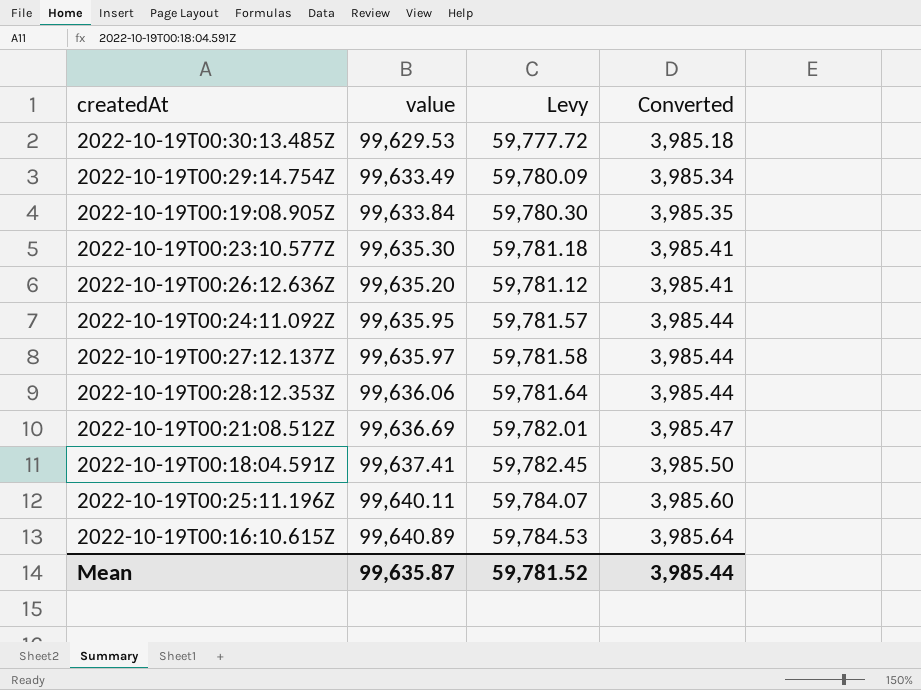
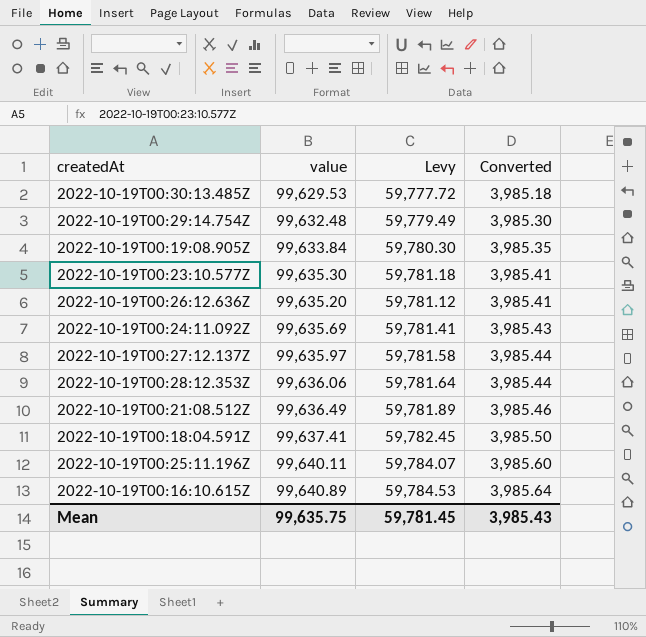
2022-10-19T00:29:14.754Z | value: 99,633.49 -> 99,632.48
2022-10-19T00:29:14.754Z | Levy: 59,780.09 -> 59,779.49
2022-10-19T00:29:14.754Z | Converted: 3,985.34 -> 3,985.30
2022-10-19T00:24:11.092Z | value: 99,635.95 -> 99,635.69
2022-10-19T00:24:11.092Z | Levy: 59,781.57 -> 59,781.41
2022-10-19T00:24:11.092Z | Converted: 3,985.44 -> 3,985.43
2022-10-19T00:21:08.512Z | value: 99,636.69 -> 99,636.49
2022-10-19T00:21:08.512Z | Levy: 59,782.01 -> 59,781.89
2022-10-19T00:21:08.512Z | Converted: 3,985.47 -> 3,985.46
Mean | value: 99,635.87 -> 99,635.75
Mean | Levy: 59,781.52 -> 59,781.45
Mean | Converted: 3,985.44 -> 3,985.43

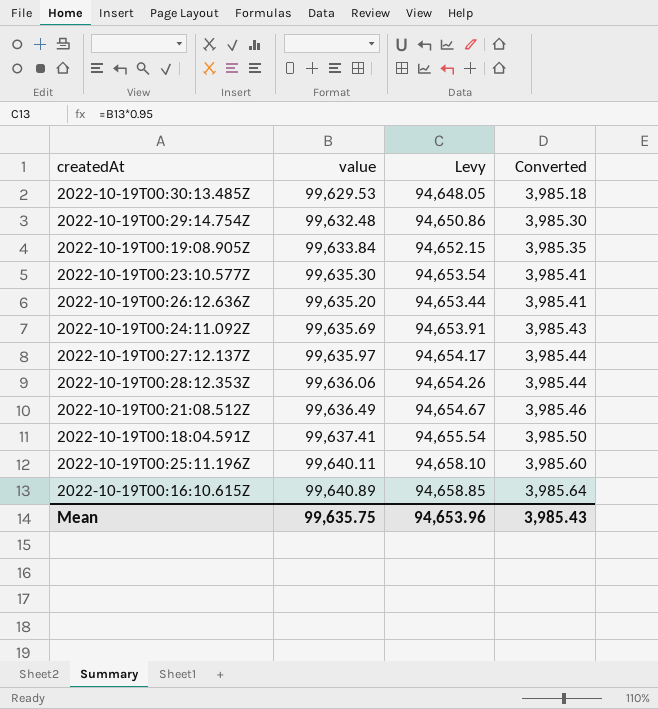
column Levy | formula: [value] * 0.6 -> [value] * 0.95
Mean | Levy: 59,781.45 -> 94,653.96

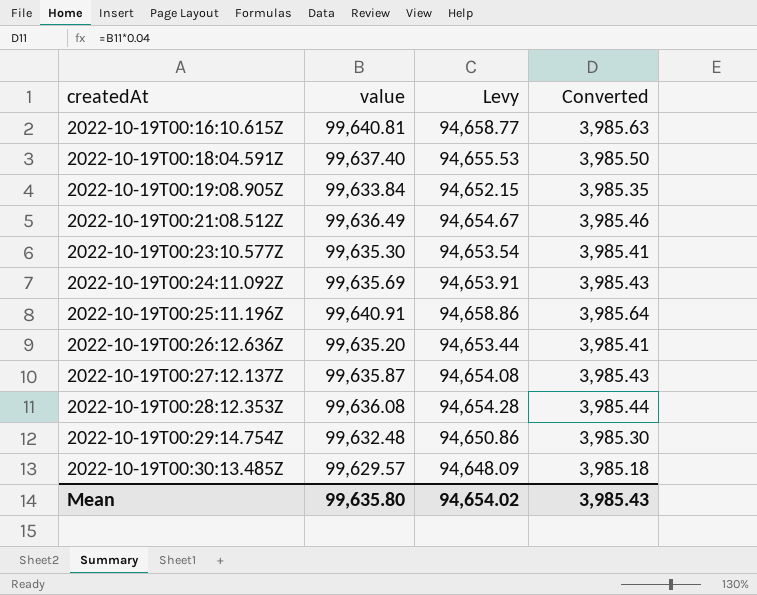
row order: Converted ascending -> createdAt ascending
2022-10-19T00:16:10.615Z | value: 99,640.89 -> 99,640.81
2022-10-19T00:16:10.615Z | Levy: 94,658.85 -> 94,658.77
2022-10-19T00:16:10.615Z | Converted: 3,985.64 -> 3,985.63
2022-10-19T00:18:04.591Z | value: 99,637.41 -> 99,637.40
2022-10-19T00:18:04.591Z | Levy: 94,655.54 -> 94,655.53
2022-10-19T00:25:11.196Z | value: 99,640.11 -> 99,640.91
2022-10-19T00:25:11.196Z | Levy: 94,658.10 -> 94,658.86
2022-10-19T00:25:11.196Z | Converted: 3,985.60 -> 3,985.64
2022-10-19T00:27:12.137Z | value: 99,635.97 -> 99,635.87
2022-10-19T00:27:12.137Z | Levy: 94,654.17 -> 94,654.08
2022-10-19T00:27:12.137Z | Converted: 3,985.44 -> 3,985.43
2022-10-19T00:28:12.353Z | value: 99,636.06 -> 99,636.08
2022-10-19T00:28:12.353Z | Levy: 94,654.26 -> 94,654.28
2022-10-19T00:30:13.485Z | value: 99,629.53 -> 99,629.57
2022-10-19T00:30:13.485Z | Levy: 94,648.05 -> 94,648.09
Mean | value: 99,635.75 -> 99,635.80
Mean | Levy: 94,653.96 -> 94,654.02

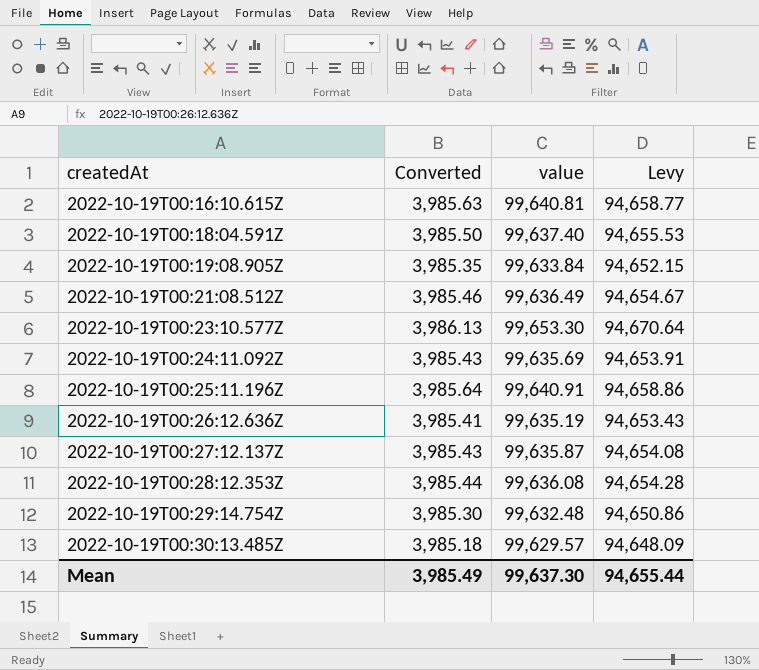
column Converted | position: 4 -> 2
2022-10-19T00:23:10.577Z | Converted: 3,985.41 -> 3,986.13
2022-10-19T00:23:10.577Z | value: 99,635.30 -> 99,653.30
2022-10-19T00:23:10.577Z | Levy: 94,653.54 -> 94,670.64
2022-10-19T00:26:12.636Z | value: 99,635.20 -> 99,635.19
2022-10-19T00:26:12.636Z | Levy: 94,653.44 -> 94,653.43
Mean | Converted: 3,985.43 -> 3,985.49
Mean | value: 99,635.80 -> 99,637.30
Mean | Levy: 94,654.02 -> 94,655.44

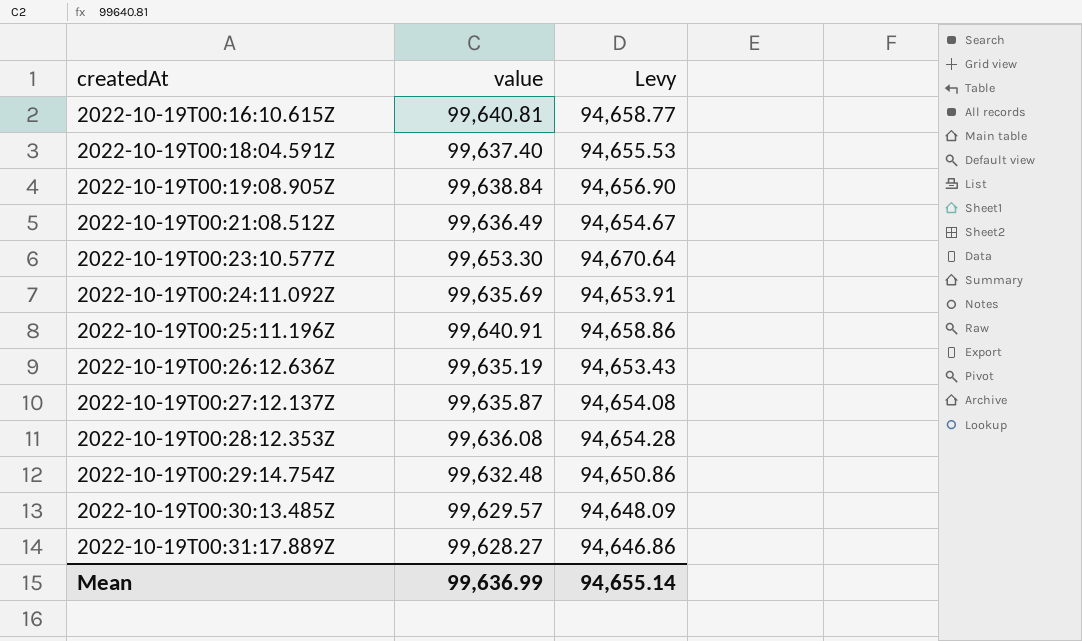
column Converted | formula: [value] * 0.04 -> none
2022-10-19T00:19:08.905Z | value: 99,633.84 -> 99,638.84
2022-10-19T00:19:08.905Z | Levy: 94,652.15 -> 94,656.90
row 2022-10-19T00:31:17.889Z: none -> 99,628.27 | 94,646.86
Mean | value: 99,637.30 -> 99,636.99
Mean | Levy: 94,655.44 -> 94,655.14

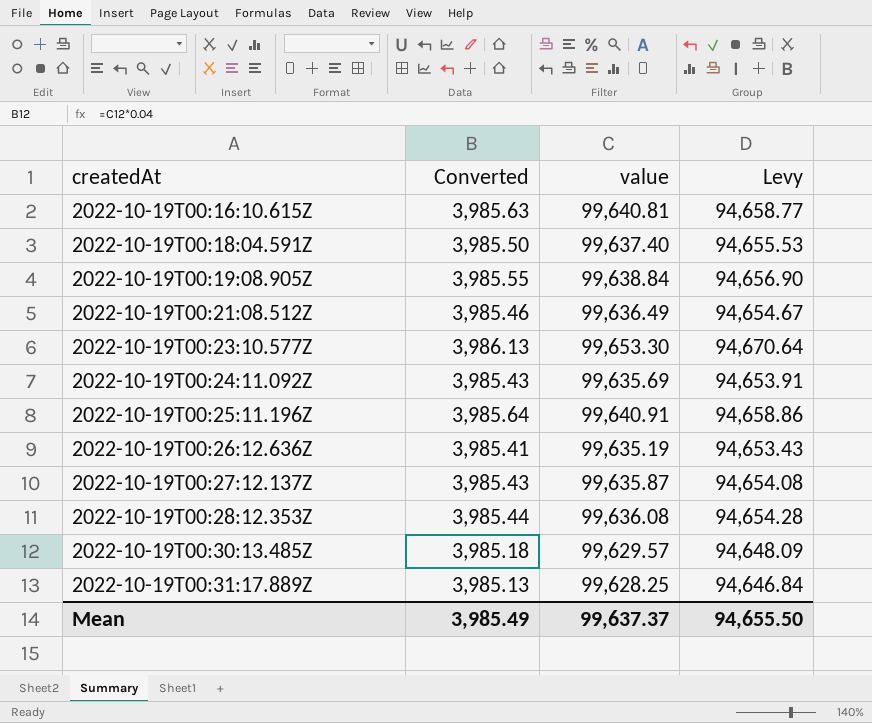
column Converted | formula: none -> [value] * 0.04
row 2022-10-19T00:29:14.754Z: 99,632.48 | 94,650.86 -> none
2022-10-19T00:31:17.889Z | value: 99,628.27 -> 99,628.25
2022-10-19T00:31:17.889Z | Levy: 94,646.86 -> 94,646.84
Mean | value: 99,636.99 -> 99,637.37
Mean | Levy: 94,655.14 -> 94,655.50

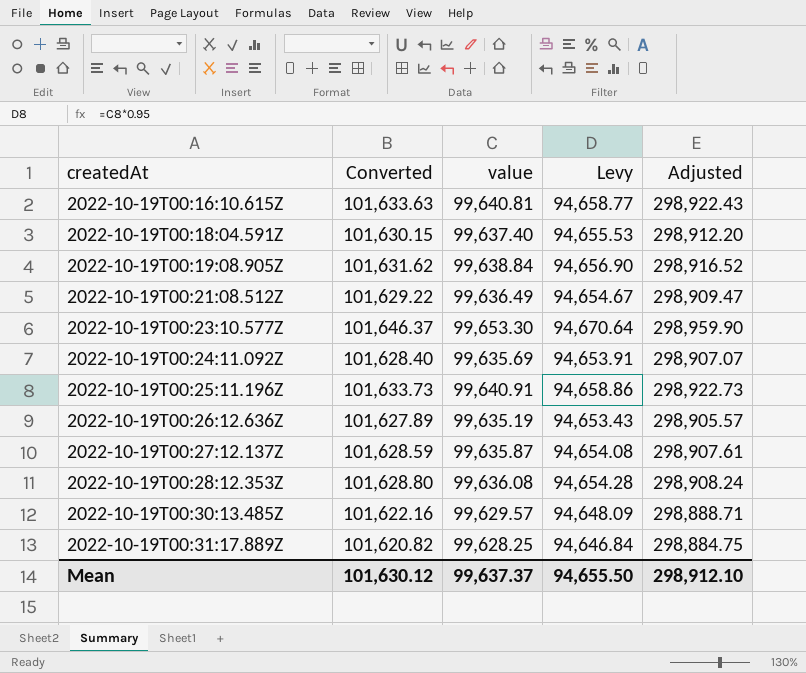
column Converted | formula: [value] * 0.04 -> [value] * 1.02
column Adjusted | formula: none -> [value] * 3
Mean | Converted: 3,985.49 -> 101,630.12

